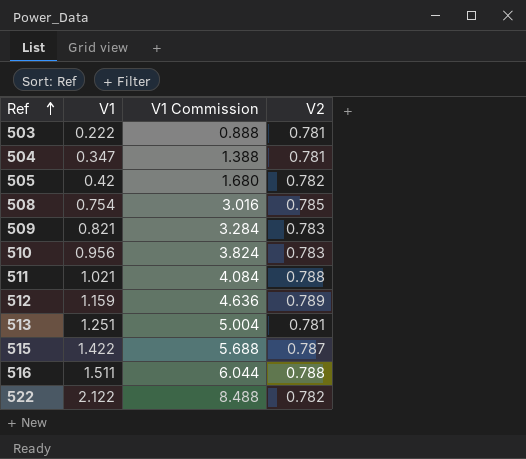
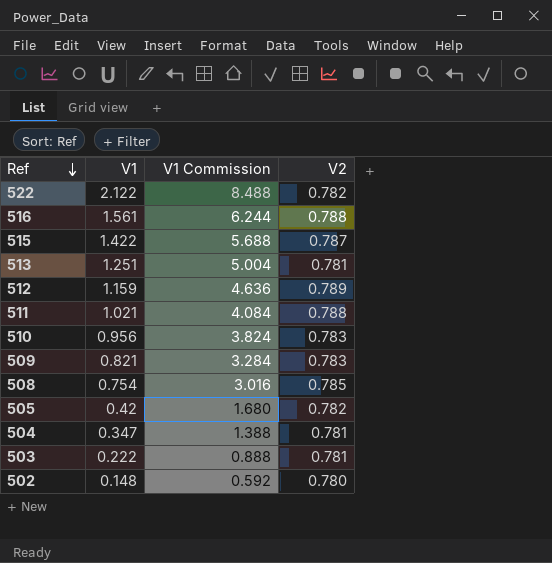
row order: Ref ascending -> Ref descending
516 | V1: 1.511 -> 1.561
516 | V1 Commission: 6.044 -> 6.244
row 502: none -> 0.148 | 0.592 | 0.780

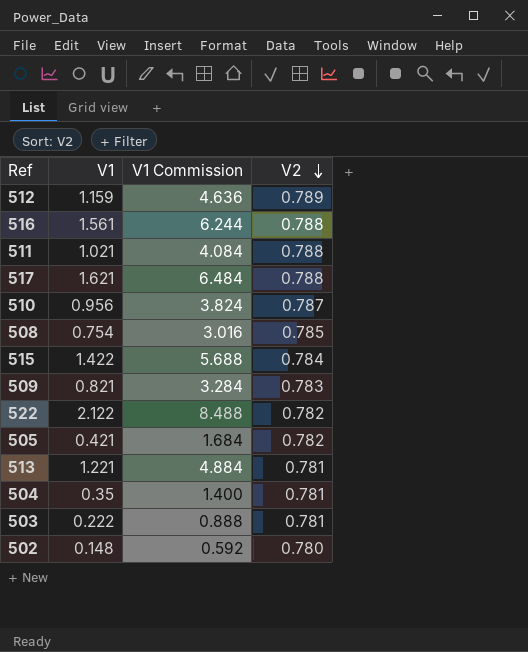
row order: Ref descending -> V2 descending
row 517: none -> 1.621 | 6.484 | 0.788
510 | V2: 0.783 -> 0.787
515 | V2: 0.787 -> 0.784
505 | V1: 0.42 -> 0.421
505 | V1 Commission: 1.680 -> 1.684
513 | V1: 1.251 -> 1.221
513 | V1 Commission: 5.004 -> 4.884
504 | V1: 0.347 -> 0.35
504 | V1 Commission: 1.388 -> 1.400

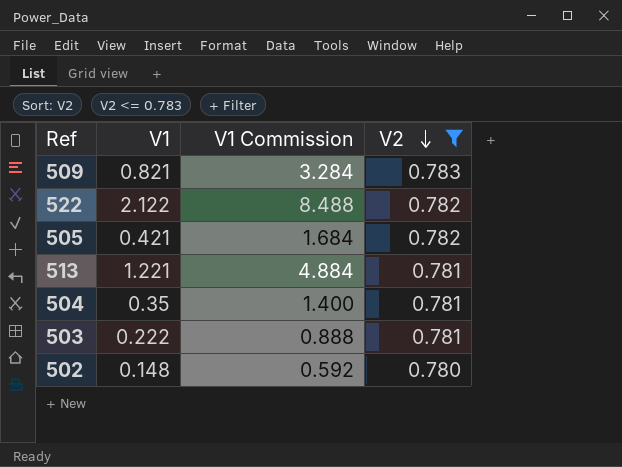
filter: none -> V2 <= 0.783

